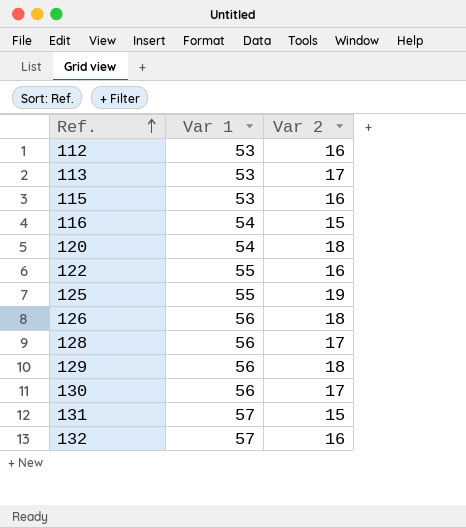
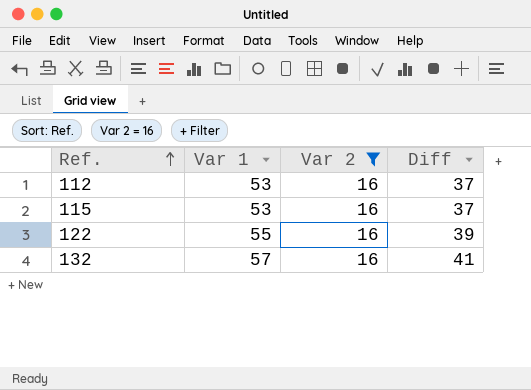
filter: none -> Var 2 = 16
column Diff | formula: none -> [Var 1] - [Var 2]

